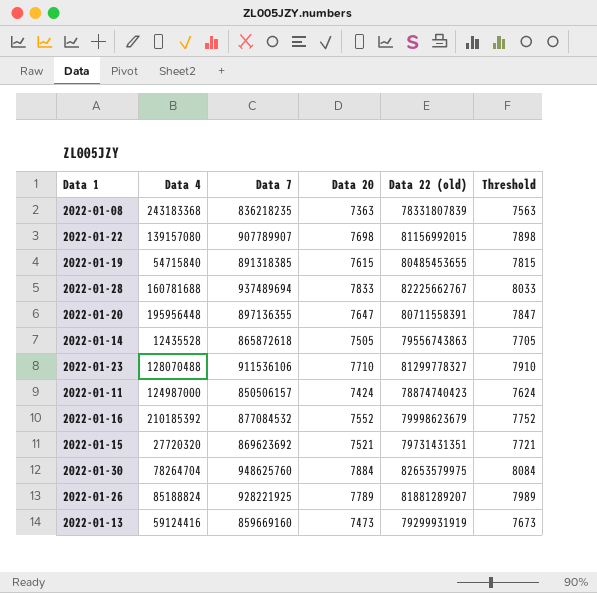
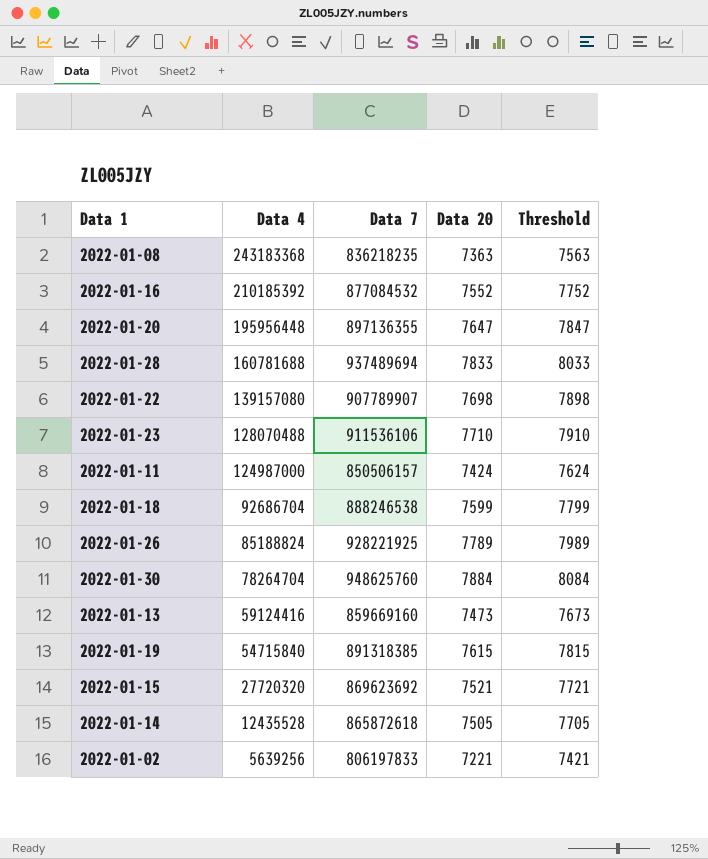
row order: none -> Data 4 descending
column Data 22 (old) | position: 5 -> none
row 2022-01-18: none -> 92686704 | 888246538 | 7599 | 7799
row 2022-01-02: none -> 5639256 | 806197833 | 7221 | 7421

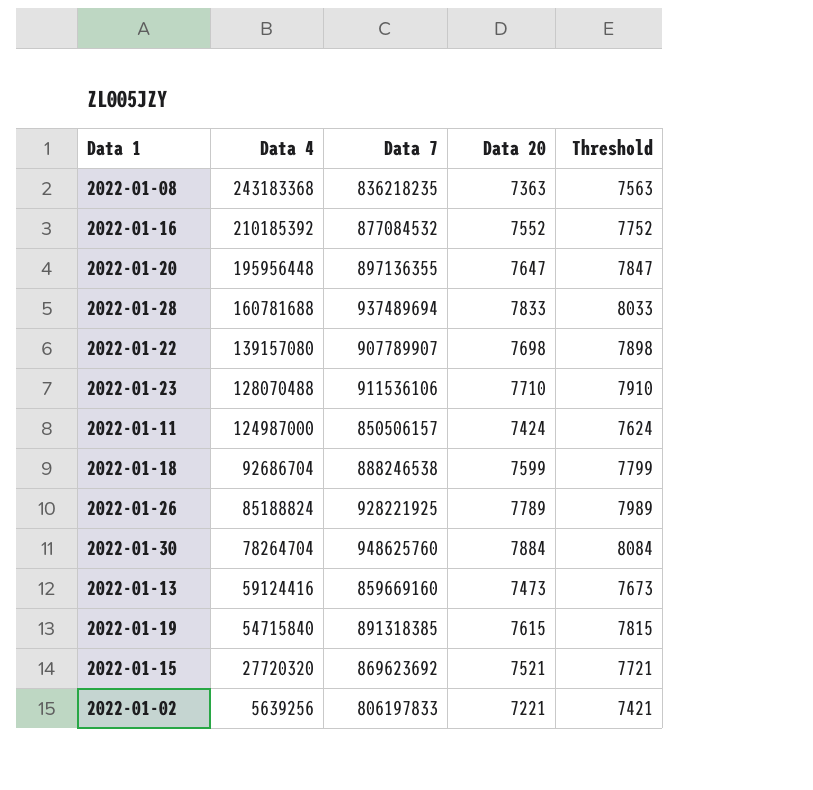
row 2022-01-14: 12435528 | 865872618 | 7505 | 7705 -> none

